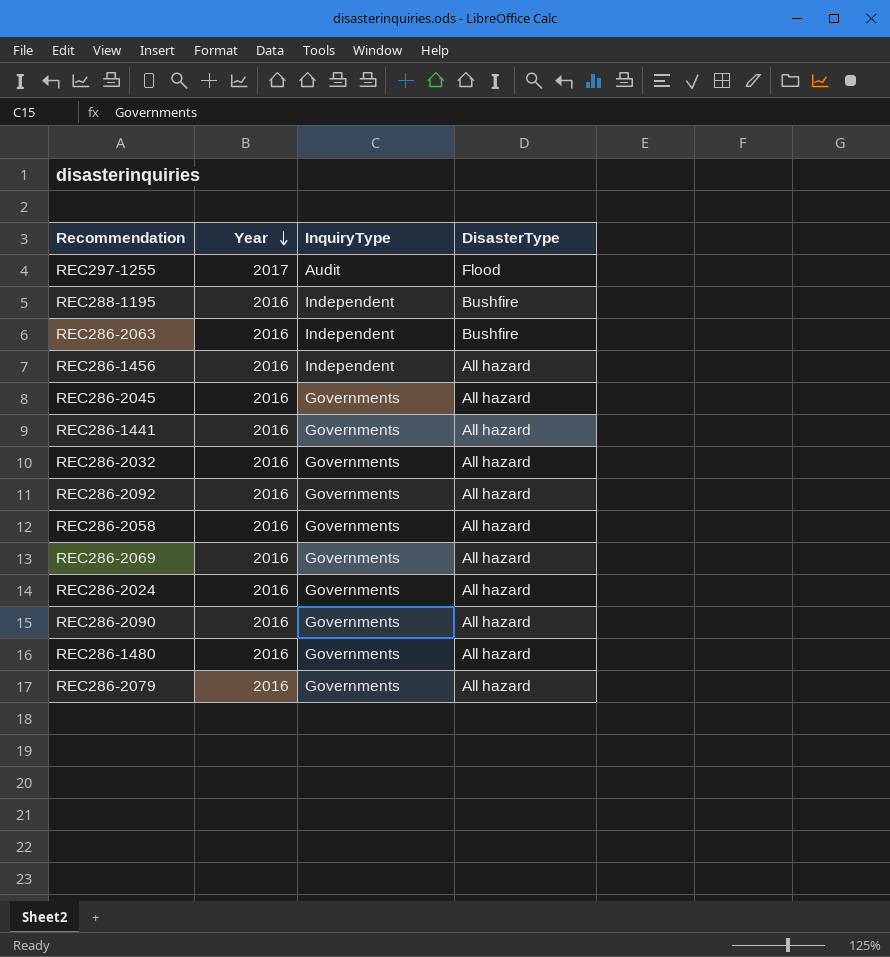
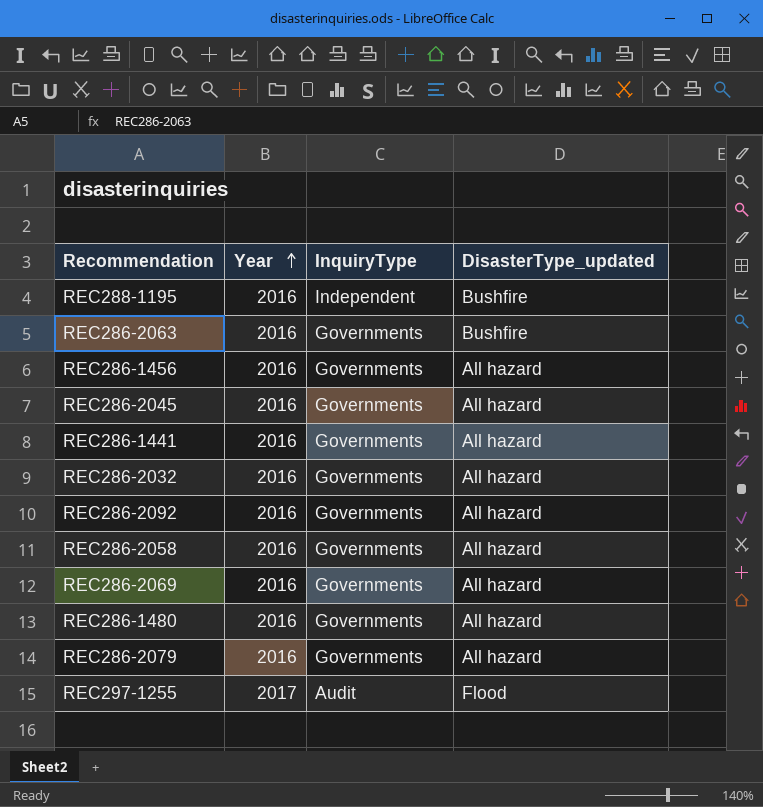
row order: Year descending -> Year ascending
column name: DisasterType -> DisasterType_updated
row REC286-2024: 2016 | Governments | All hazard -> none
row REC286-2090: 2016 | Governments | All hazard -> none
REC286-2063 | InquiryType: Independent -> Governments
REC286-1456 | InquiryType: Independent -> Governments

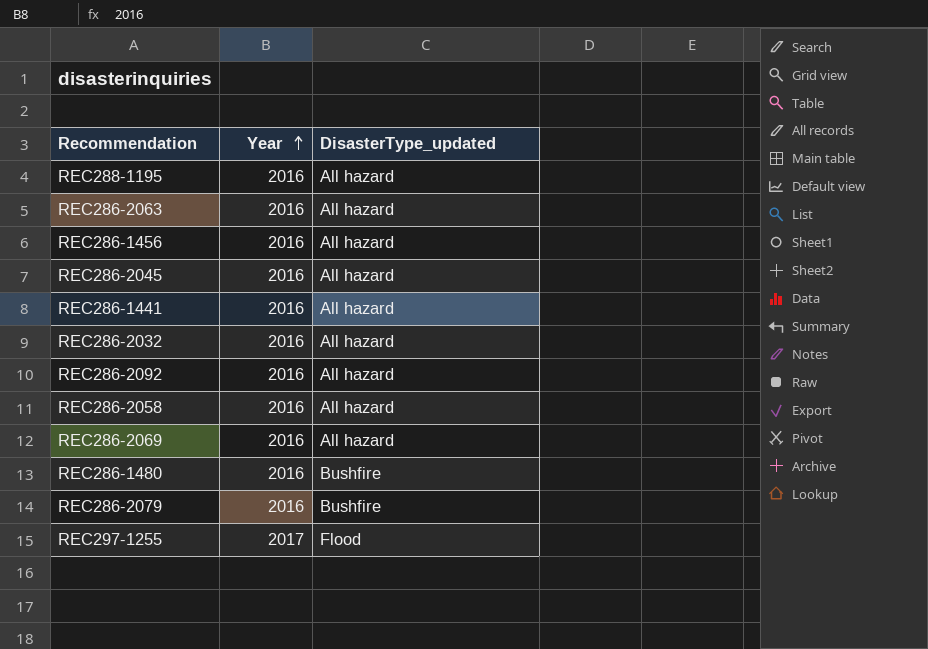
column InquiryType | position: 3 -> none
REC288-1195 | DisasterType_updated: Bushfire -> All hazard
REC286-2063 | DisasterType_updated: Bushfire -> All hazard
REC286-1480 | DisasterType_updated: All hazard -> Bushfire
REC286-2079 | DisasterType_updated: All hazard -> Bushfire

